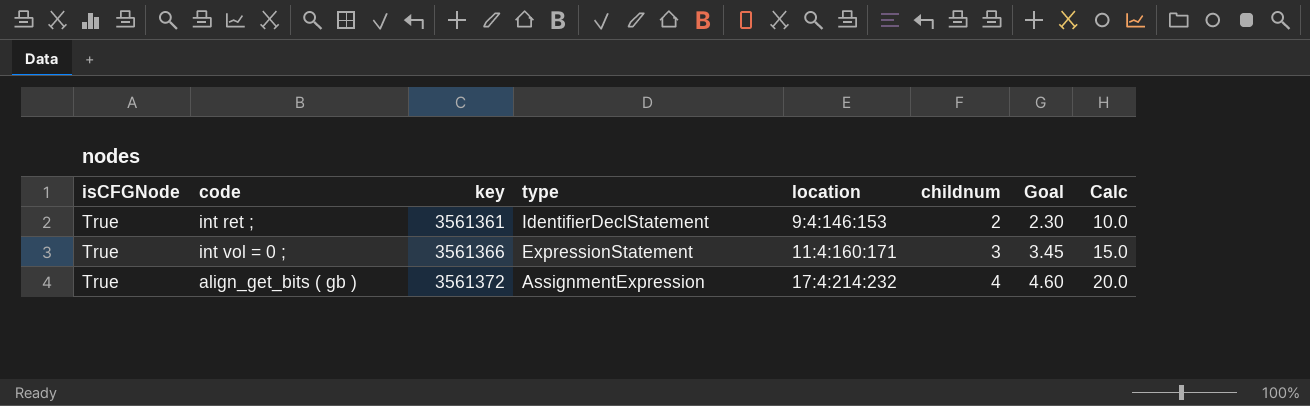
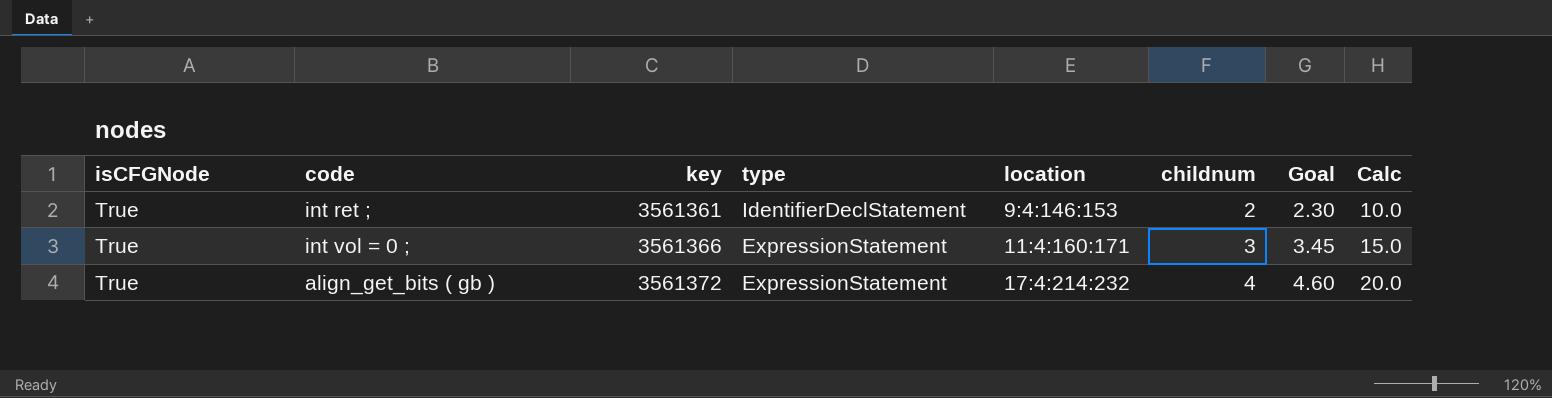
align_get_bits ( gb ) | type: AssignmentExpression -> ExpressionStatement

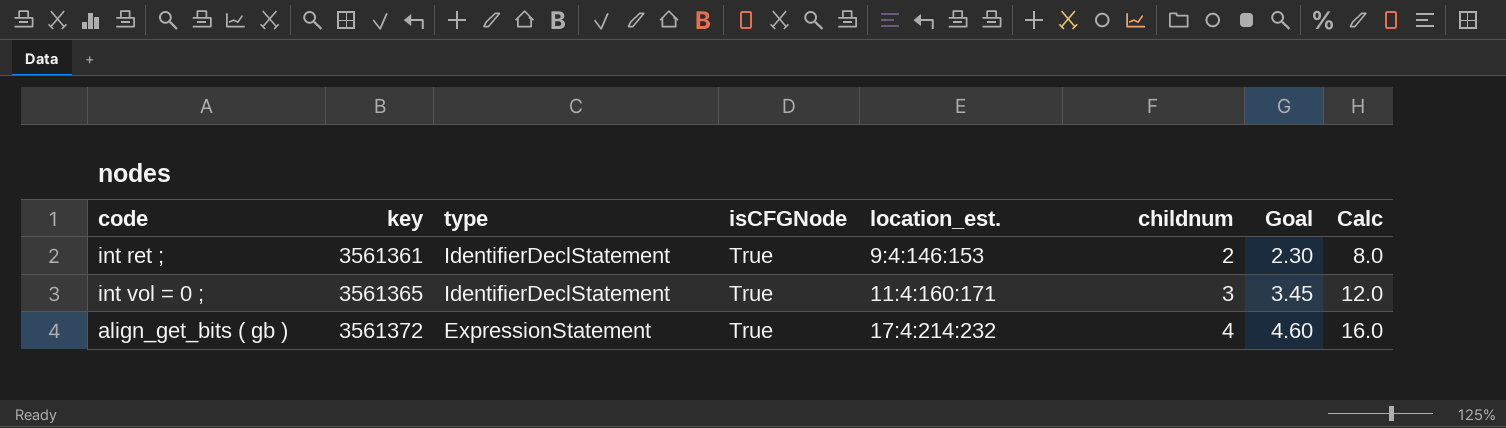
column isCFGNode | position: 1 -> 4
column name: location -> location_est.
column Calc | formula: [childnum] * 5 -> [childnum] * 4
int vol = 0 ; | key: 3561366 -> 3561365
int vol = 0 ; | type: ExpressionStatement -> IdentifierDeclStatement

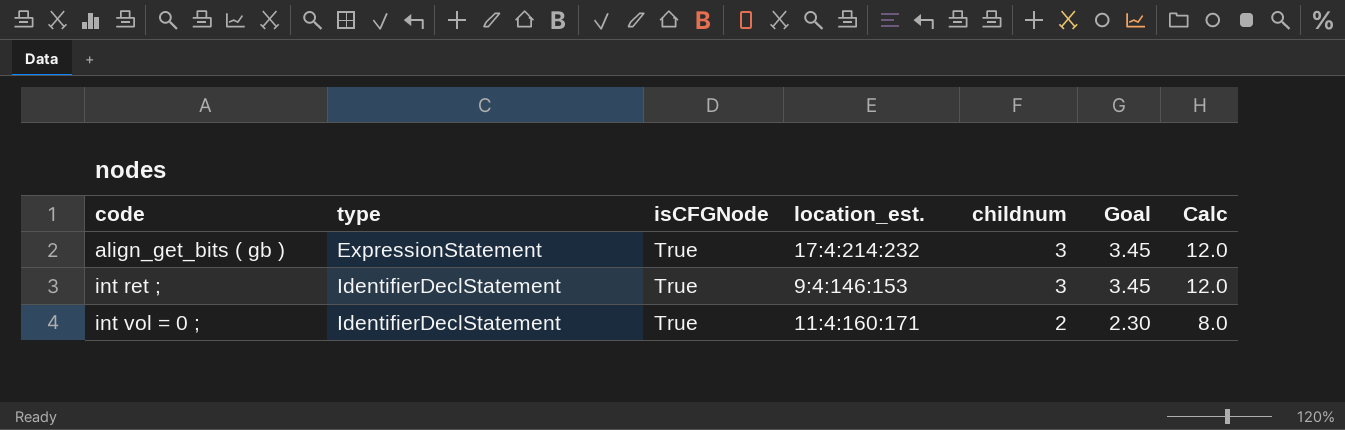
row order: key ascending -> code ascending
column key | position: 2 -> none
align_get_bits ( gb ) | childnum: 4 -> 3
align_get_bits ( gb ) | Goal: 4.60 -> 3.45
align_get_bits ( gb ) | Calc: 16.0 -> 12.0
int ret ; | childnum: 2 -> 3
int ret ; | Goal: 2.30 -> 3.45
int ret ; | Calc: 8.0 -> 12.0
int vol = 0 ; | childnum: 3 -> 2
int vol = 0 ; | Goal: 3.45 -> 2.30
int vol = 0 ; | Calc: 12.0 -> 8.0

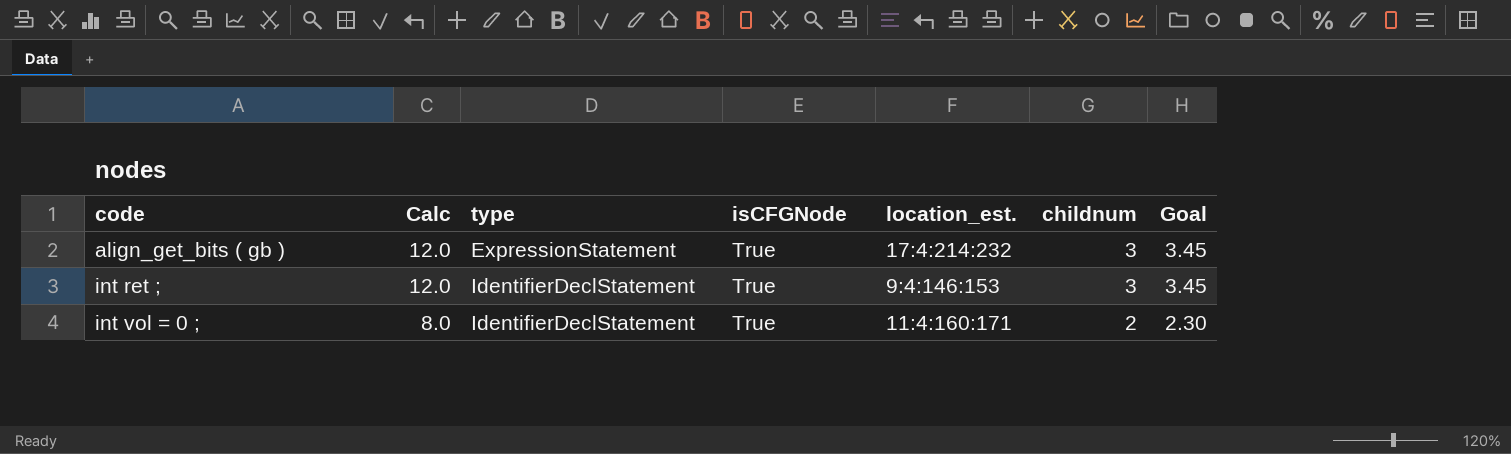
column Calc | position: 7 -> 2

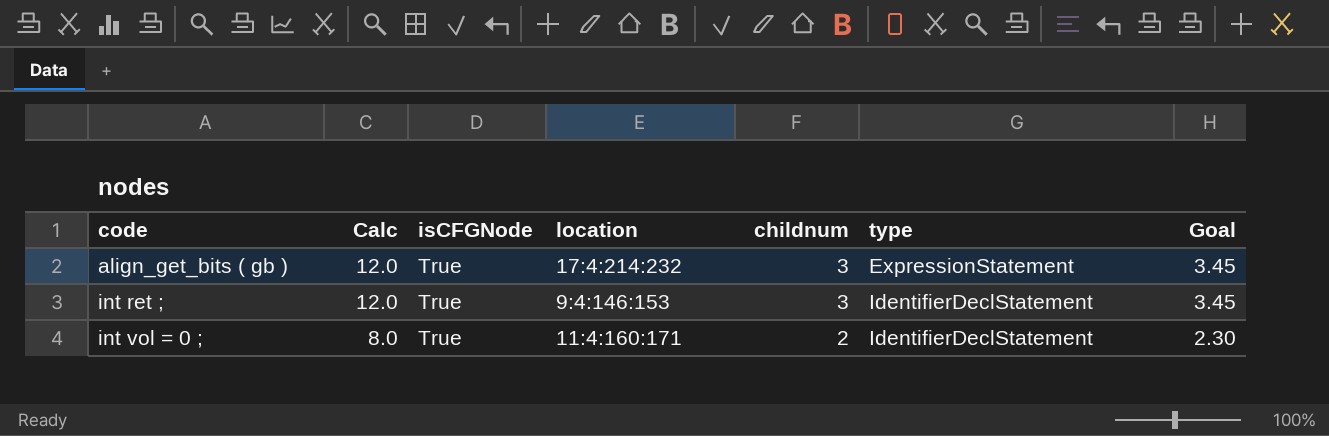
column name: location_est. -> location
column type | position: 3 -> 6

